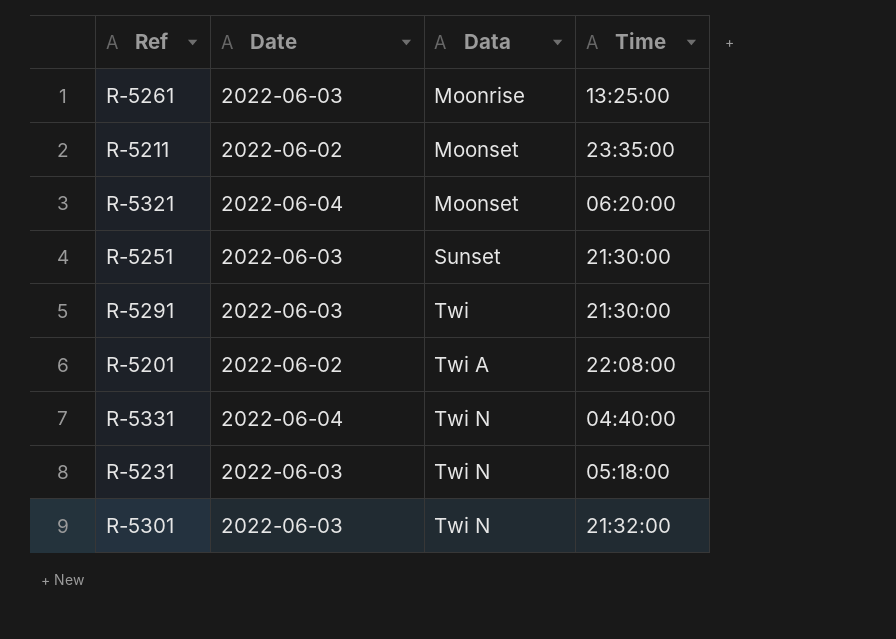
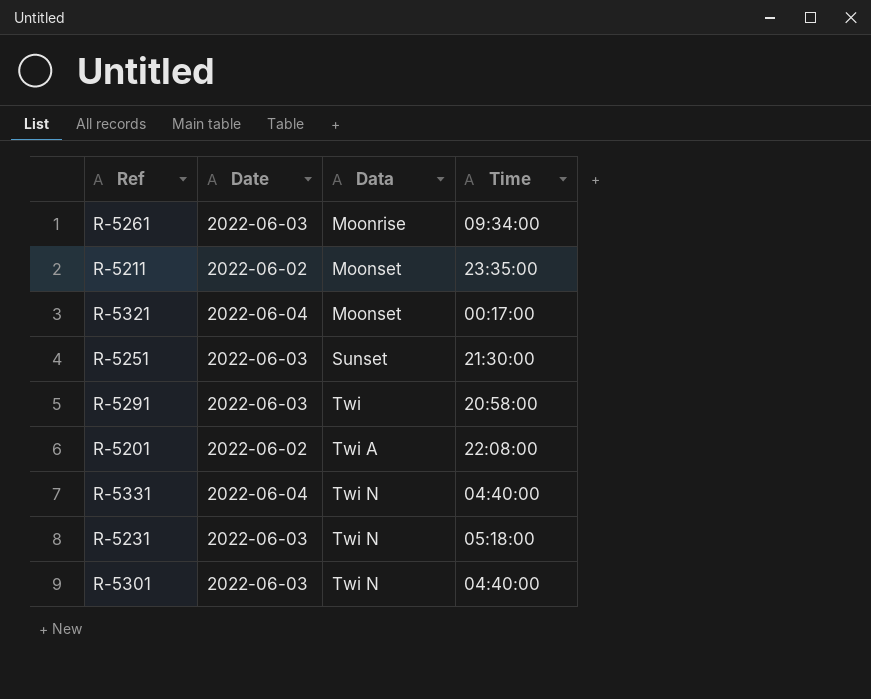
R-5261 | Time: 13:25:00 -> 09:34:00
R-5321 | Time: 06:20:00 -> 00:17:00
R-5291 | Time: 21:30:00 -> 20:58:00
R-5301 | Time: 21:32:00 -> 04:40:00

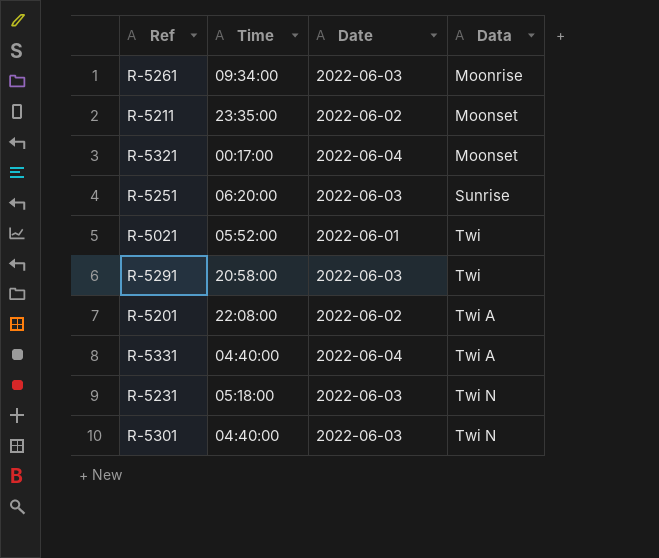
column Time | position: 4 -> 2
R-5251 | Time: 21:30:00 -> 06:20:00
R-5251 | Data: Sunset -> Sunrise
row R-5021: none -> 05:52:00 | 2022-06-01 | Twi
R-5331 | Data: Twi N -> Twi A

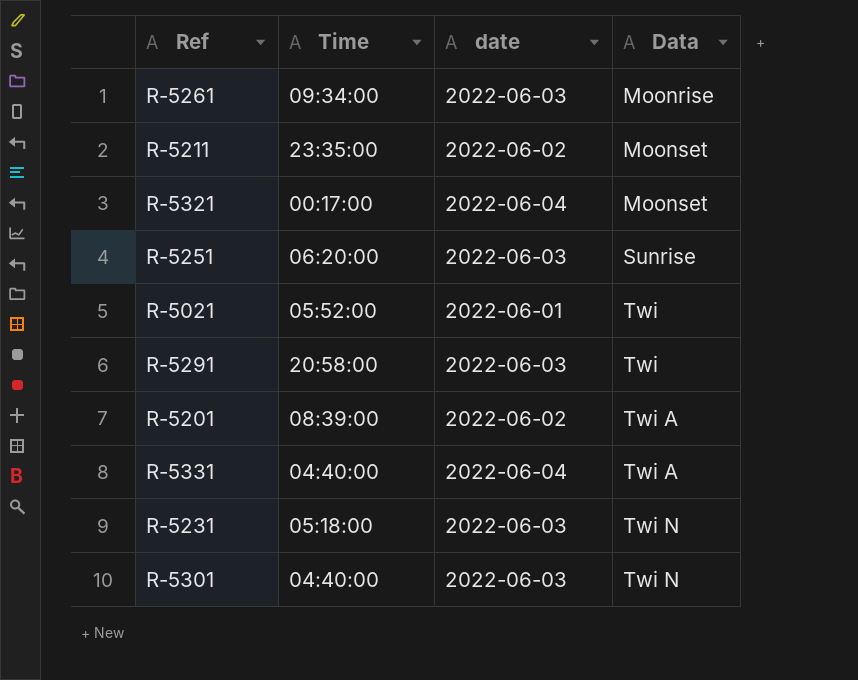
column name: Date -> date
R-5201 | Time: 22:08:00 -> 08:39:00

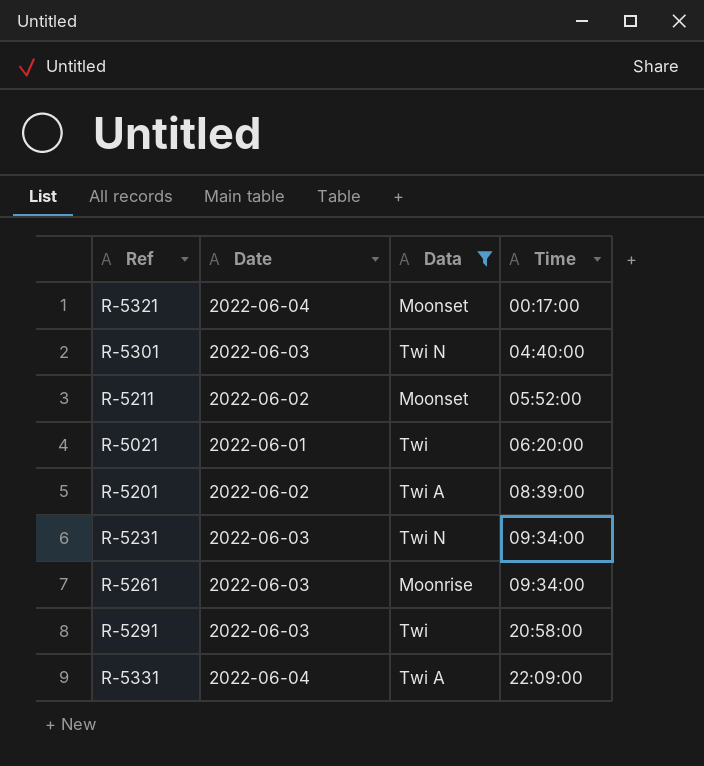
filter: none -> Data != Sunrise
row order: Data ascending -> Time ascending
column name: date -> Date
column Time | position: 2 -> 4
R-5211 | Time: 23:35:00 -> 05:52:00
R-5021 | Time: 05:52:00 -> 06:20:00
R-5231 | Time: 05:18:00 -> 09:34:00
R-5331 | Time: 04:40:00 -> 22:09:00

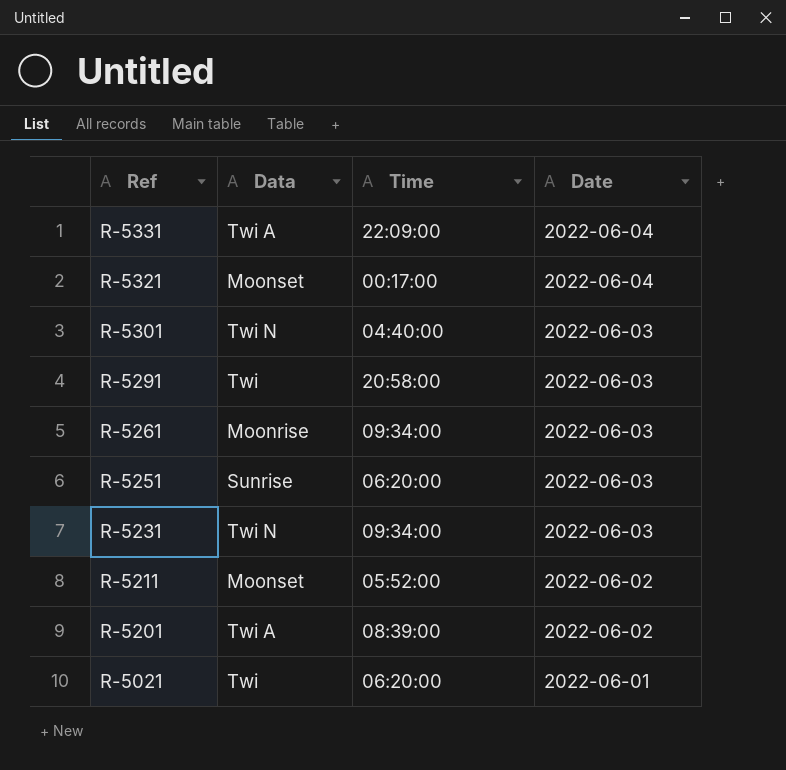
filter: Data != Sunrise -> none
row order: Time ascending -> Ref descending
column Date | position: 2 -> 4

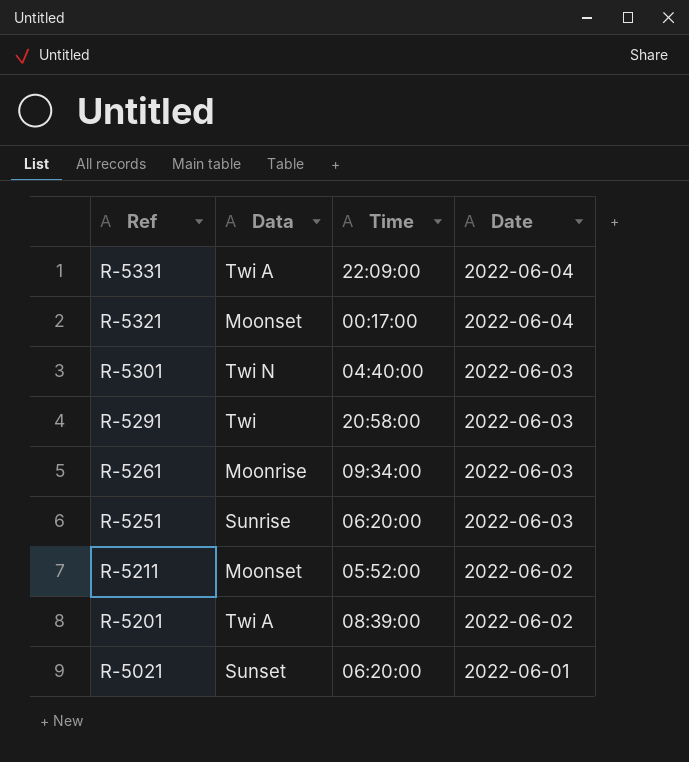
row R-5231: Twi N | 09:34:00 | 2022-06-03 -> none
R-5021 | Data: Twi -> Sunset

